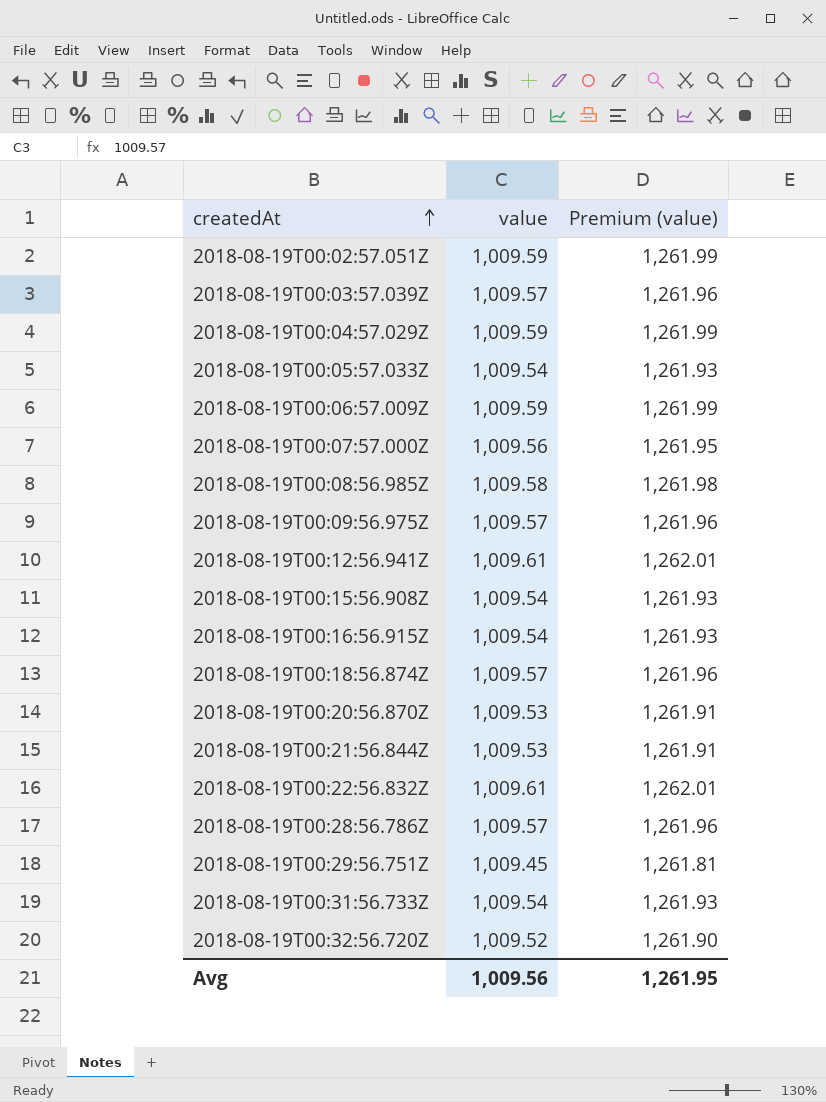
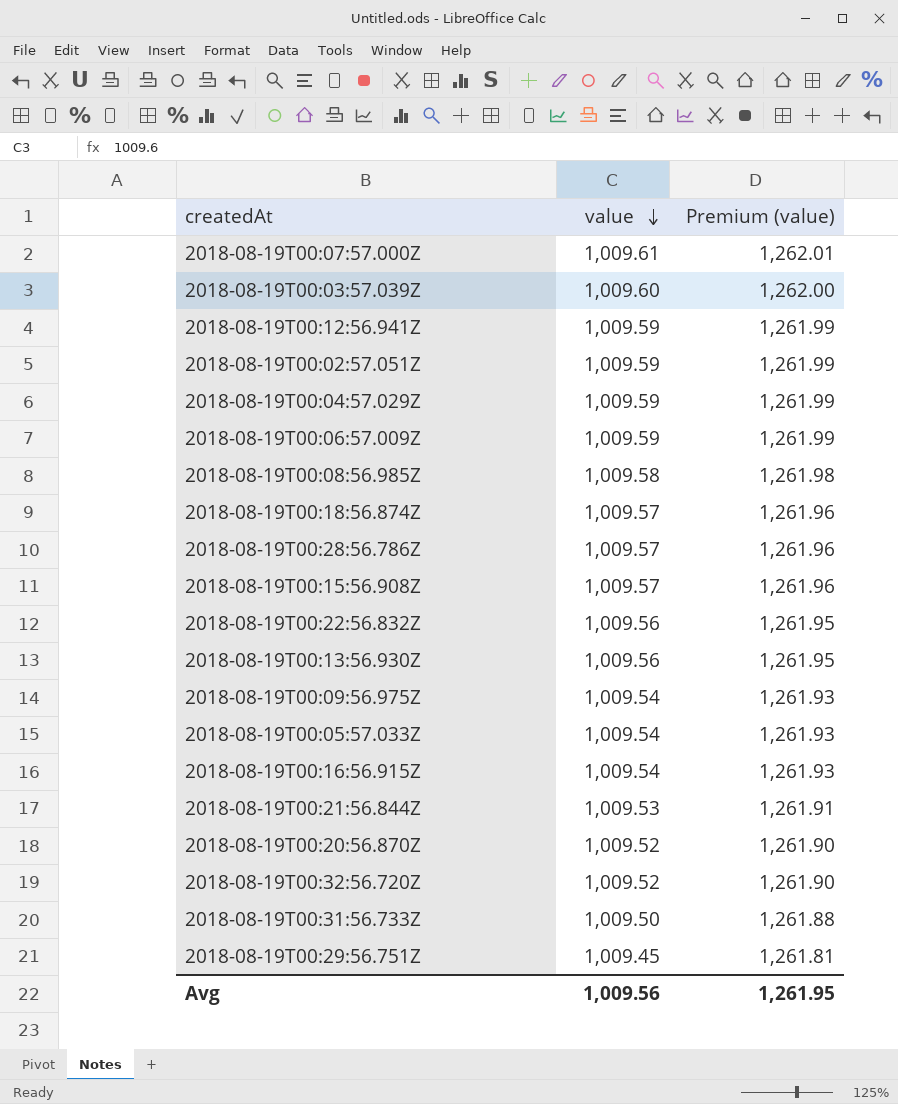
row order: createdAt ascending -> value descending
2018-08-19T00:07:57.000Z | value: 1,009.56 -> 1,009.61
2018-08-19T00:07:57.000Z | Premium (value): 1,261.95 -> 1,262.01
2018-08-19T00:03:57.039Z | value: 1,009.57 -> 1,009.60
2018-08-19T00:03:57.039Z | Premium (value): 1,261.96 -> 1,262.00
2018-08-19T00:12:56.941Z | value: 1,009.61 -> 1,009.59
2018-08-19T00:12:56.941Z | Premium (value): 1,262.01 -> 1,261.99
2018-08-19T00:15:56.908Z | value: 1,009.54 -> 1,009.57
2018-08-19T00:15:56.908Z | Premium (value): 1,261.93 -> 1,261.96
2018-08-19T00:22:56.832Z | value: 1,009.61 -> 1,009.56
2018-08-19T00:22:56.832Z | Premium (value): 1,262.01 -> 1,261.95
row 2018-08-19T00:13:56.930Z: none -> 1,009.56 | 1,261.95
2018-08-19T00:09:56.975Z | value: 1,009.57 -> 1,009.54
2018-08-19T00:09:56.975Z | Premium (value): 1,261.96 -> 1,261.93
2018-08-19T00:20:56.870Z | value: 1,009.53 -> 1,009.52
2018-08-19T00:20:56.870Z | Premium (value): 1,261.91 -> 1,261.90
2018-08-19T00:31:56.733Z | value: 1,009.54 -> 1,009.50
2018-08-19T00:31:56.733Z | Premium (value): 1,261.93 -> 1,261.88

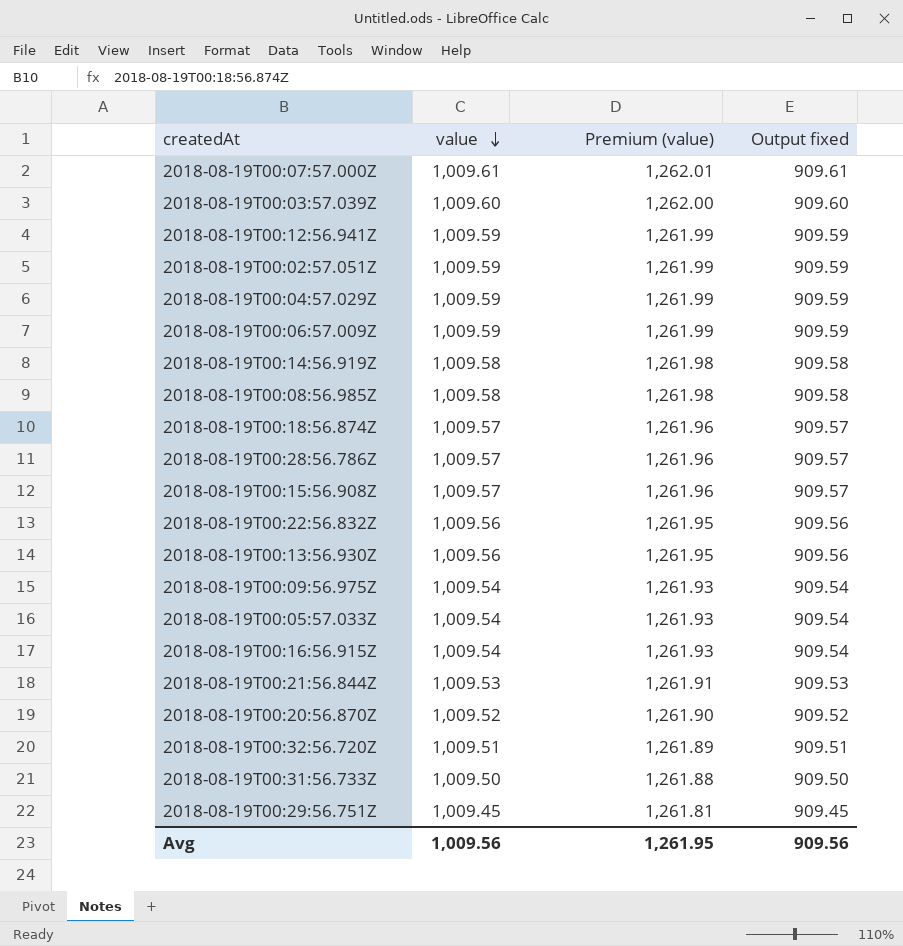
column Output fixed | formula: none -> [value] - 100
row 2018-08-19T00:14:56.919Z: none -> 1,009.58 | 1,261.98 | 909.58
2018-08-19T00:32:56.720Z | value: 1,009.52 -> 1,009.51
2018-08-19T00:32:56.720Z | Premium (value): 1,261.90 -> 1,261.89

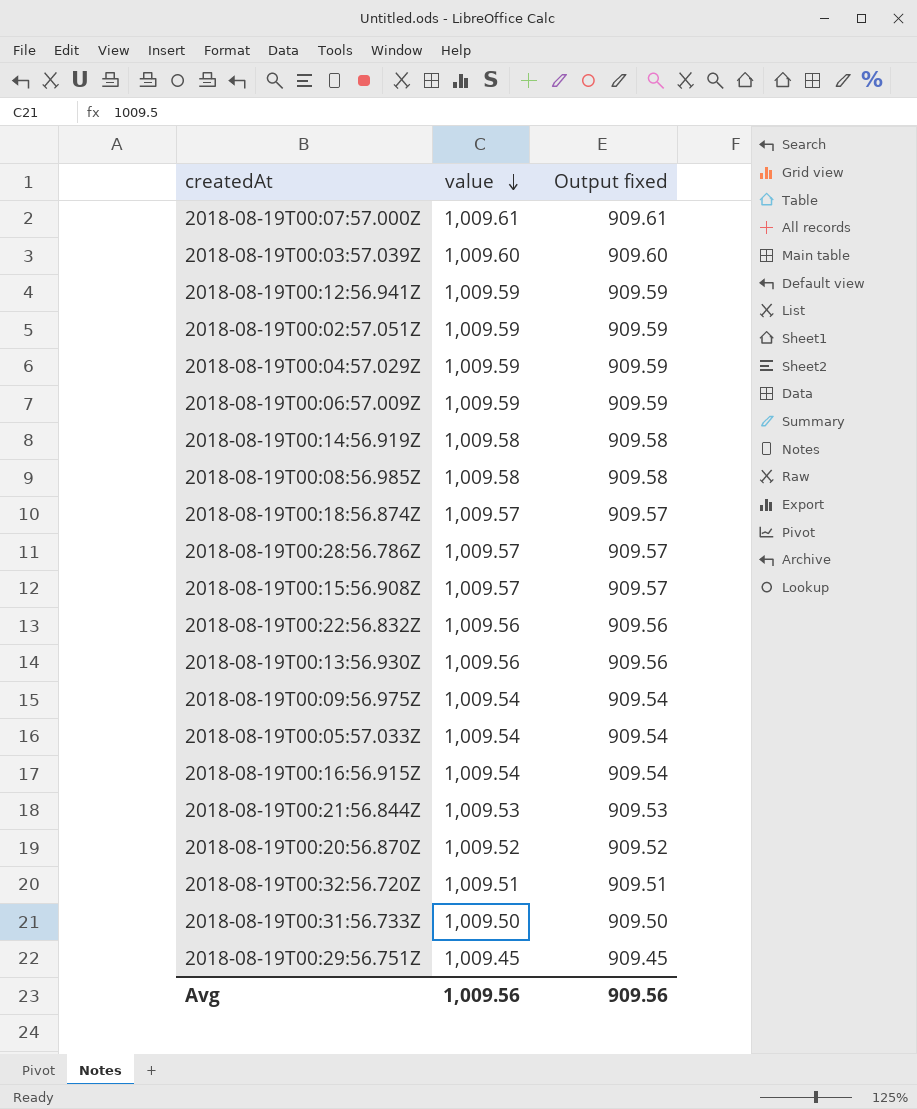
column Premium (value) | formula: [value] * 1.25 -> none

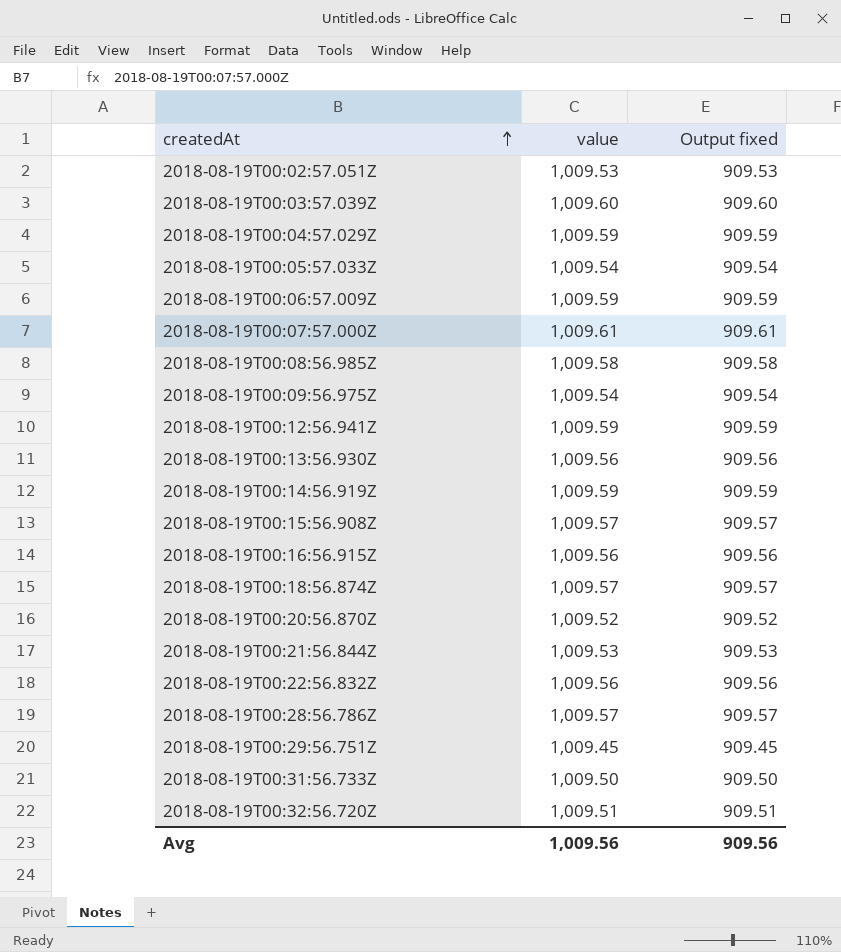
row order: value descending -> createdAt ascending
2018-08-19T00:02:57.051Z | value: 1,009.59 -> 1,009.53
2018-08-19T00:02:57.051Z | Output fixed: 909.59 -> 909.53
2018-08-19T00:14:56.919Z | value: 1,009.58 -> 1,009.59
2018-08-19T00:14:56.919Z | Output fixed: 909.58 -> 909.59
2018-08-19T00:16:56.915Z | value: 1,009.54 -> 1,009.56
2018-08-19T00:16:56.915Z | Output fixed: 909.54 -> 909.56

